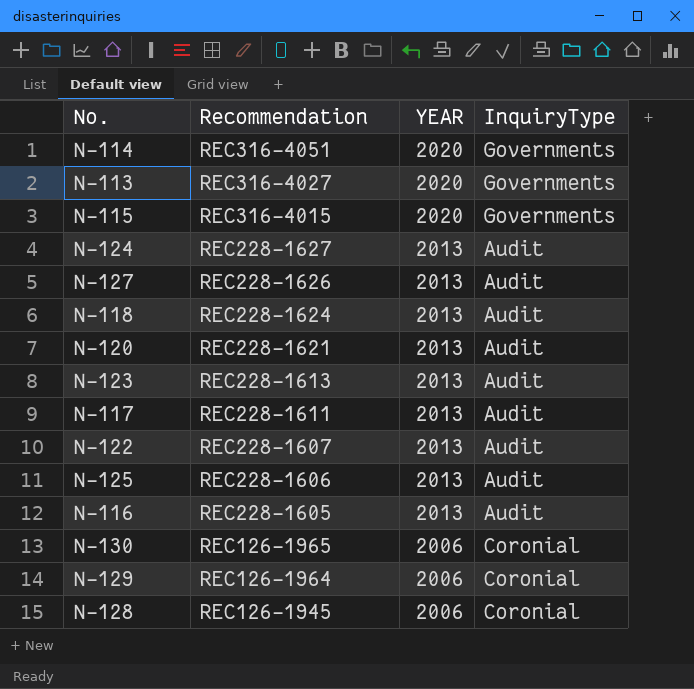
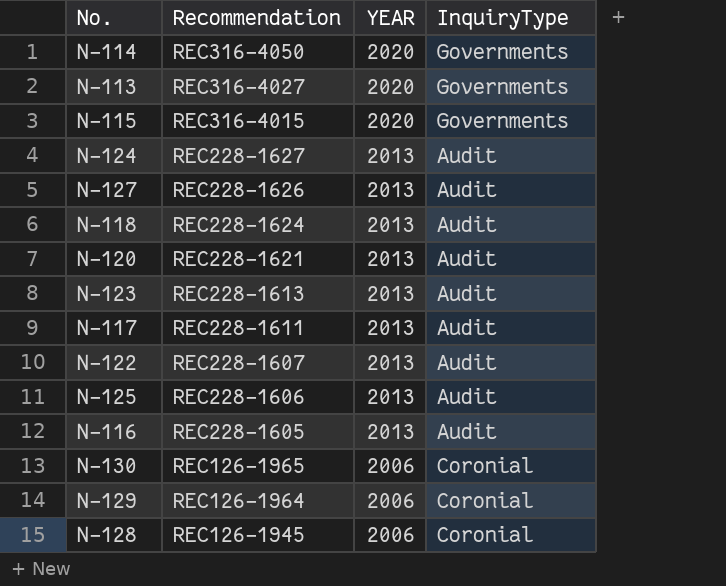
N-114 | Recommendation: REC316-4051 -> REC316-4050

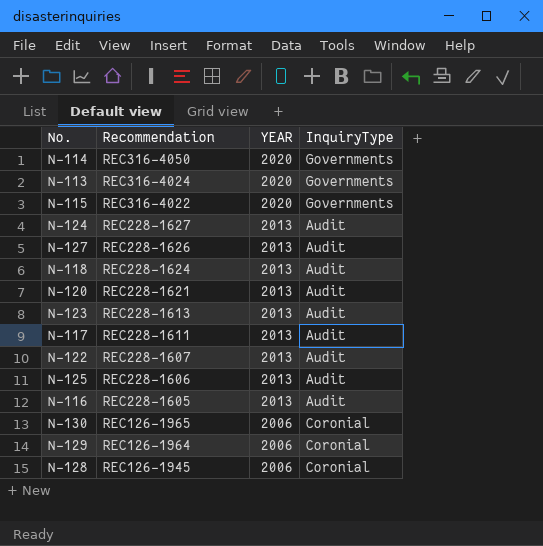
N-113 | Recommendation: REC316-4027 -> REC316-4024
N-115 | Recommendation: REC316-4015 -> REC316-4022

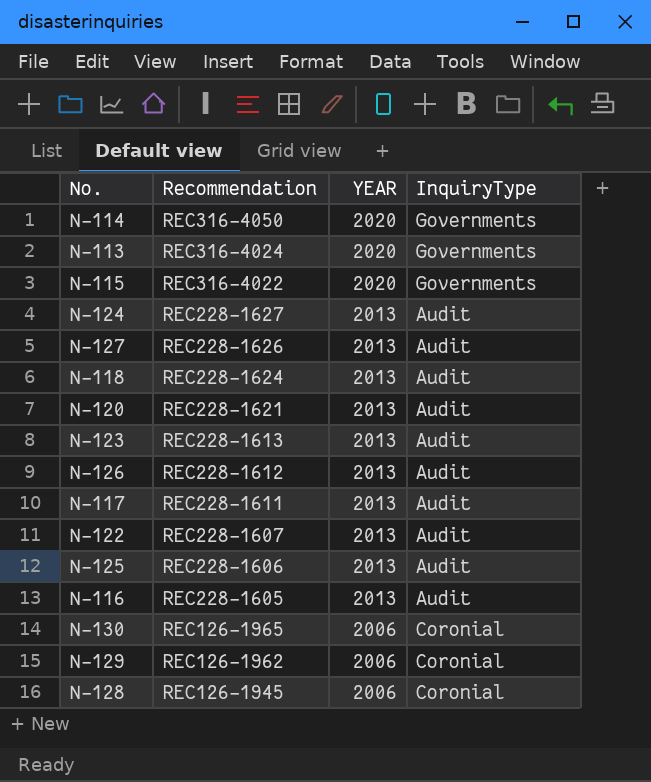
row N-126: none -> REC228-1612 | 2013 | Audit
N-129 | Recommendation: REC126-1964 -> REC126-1962

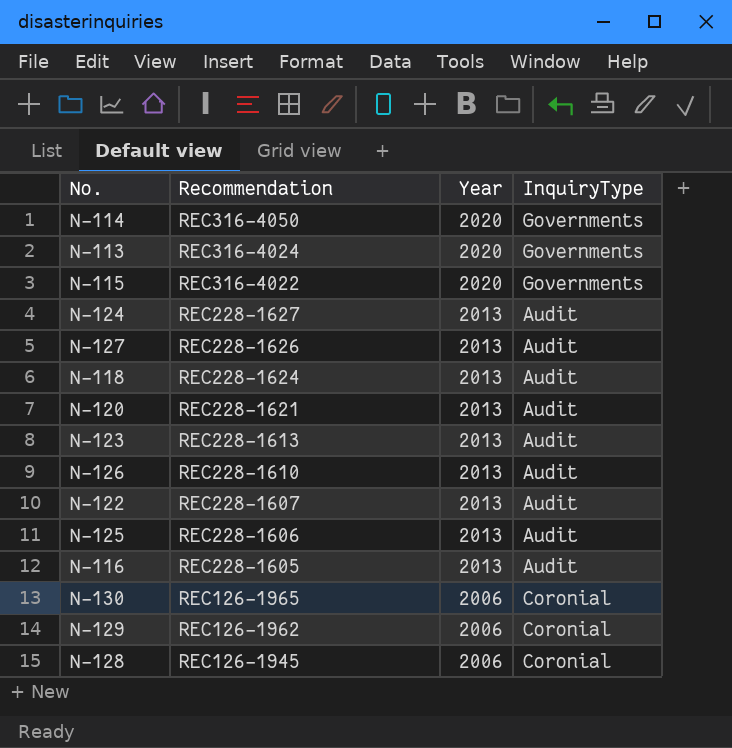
column name: YEAR -> Year
row N-117: REC228-1611 | 2013 | Audit -> none
N-126 | Recommendation: REC228-1612 -> REC228-1610

